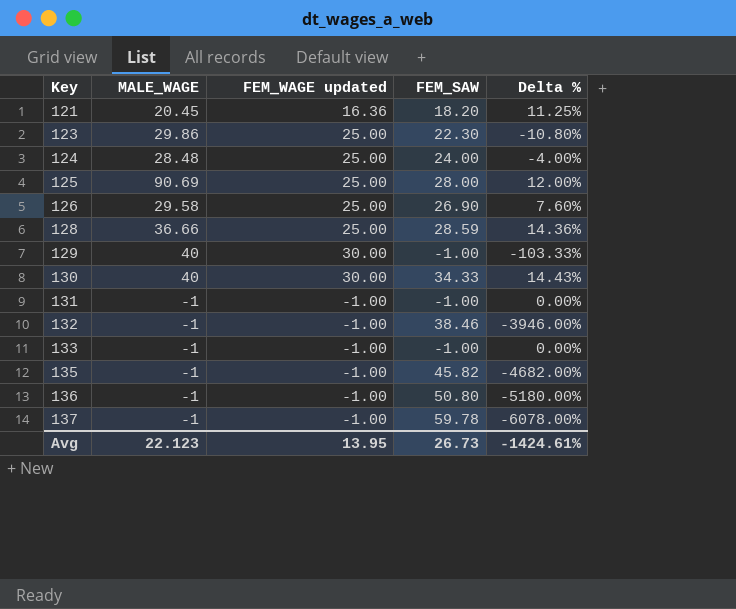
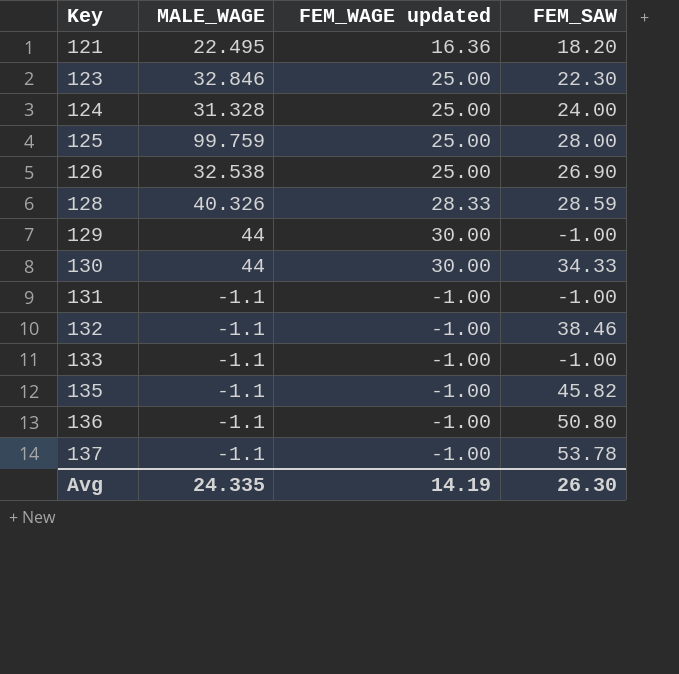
column Delta % | formula: ([FEM_SAW] - [FEM_WAGE updated]) / [FEM_WAGE updated] -> none
121 | MALE_WAGE: 20.45 -> 22.495
123 | MALE_WAGE: 29.86 -> 32.846
124 | MALE_WAGE: 28.48 -> 31.328
125 | MALE_WAGE: 90.69 -> 99.759
126 | MALE_WAGE: 29.58 -> 32.538
128 | MALE_WAGE: 36.66 -> 40.326
128 | FEM_WAGE updated: 25.00 -> 28.33
129 | MALE_WAGE: 40 -> 44
130 | MALE_WAGE: 40 -> 44
131 | MALE_WAGE: -1 -> -1.1
132 | MALE_WAGE: -1 -> -1.1
133 | MALE_WAGE: -1 -> -1.1
135 | MALE_WAGE: -1 -> -1.1
136 | MALE_WAGE: -1 -> -1.1
137 | MALE_WAGE: -1 -> -1.1
137 | FEM_SAW: 59.78 -> 53.78
Avg | MALE_WAGE: 22.123 -> 24.335
Avg | FEM_WAGE updated: 13.95 -> 14.19
Avg | FEM_SAW: 26.73 -> 26.30

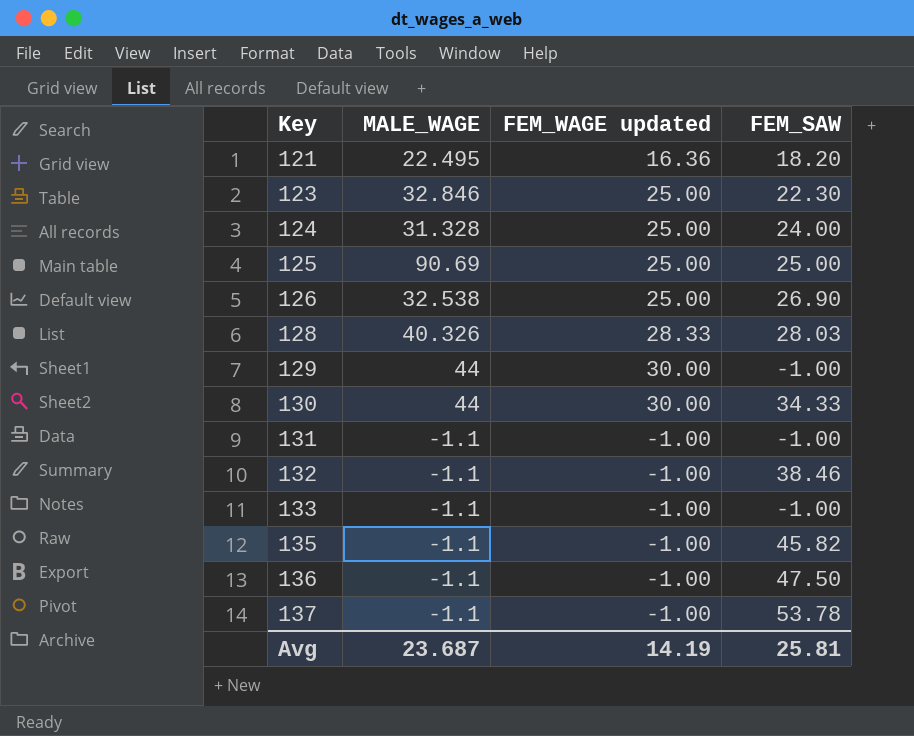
125 | MALE_WAGE: 99.759 -> 90.69
125 | FEM_SAW: 28.00 -> 25.00
128 | FEM_SAW: 28.59 -> 28.03
136 | FEM_SAW: 50.80 -> 47.50
Avg | MALE_WAGE: 24.335 -> 23.687
Avg | FEM_SAW: 26.30 -> 25.81

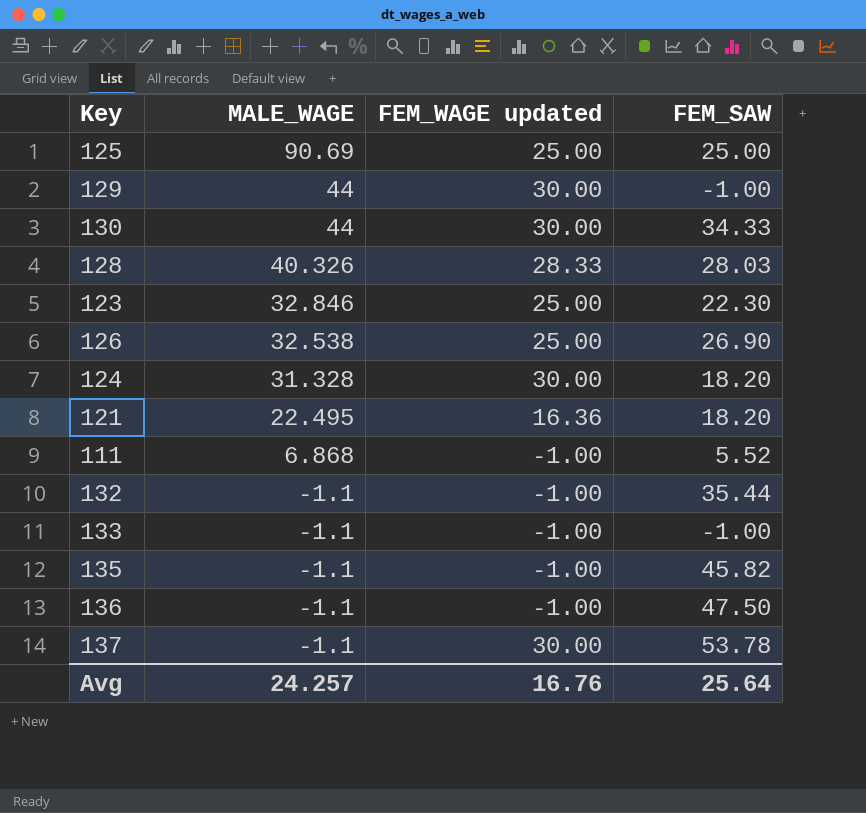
row order: Key ascending -> MALE_WAGE descending
row 131: -1.1 | -1.00 | -1.00 -> none
124 | FEM_WAGE updated: 25.00 -> 30.00
124 | FEM_SAW: 24.00 -> 18.20
row 111: none -> 6.868 | -1.00 | 5.52
132 | FEM_SAW: 38.46 -> 35.44
137 | FEM_WAGE updated: -1.00 -> 30.00
Avg | MALE_WAGE: 23.687 -> 24.257
Avg | FEM_WAGE updated: 14.19 -> 16.76
Avg | FEM_SAW: 25.81 -> 25.64

